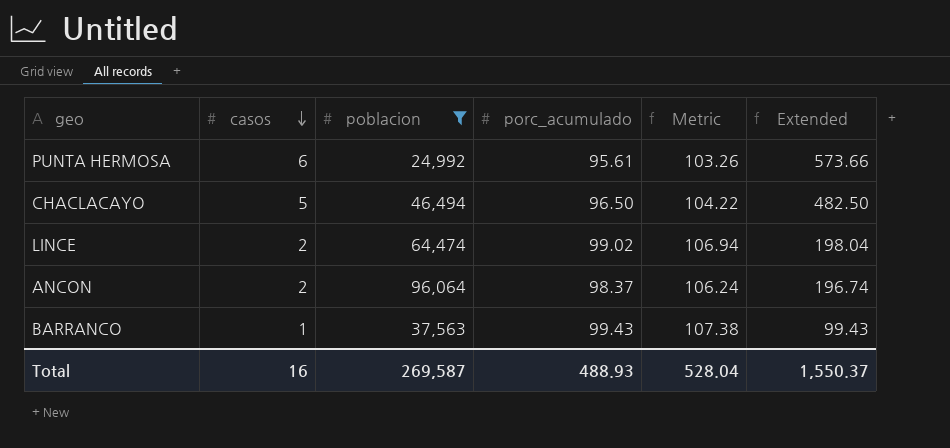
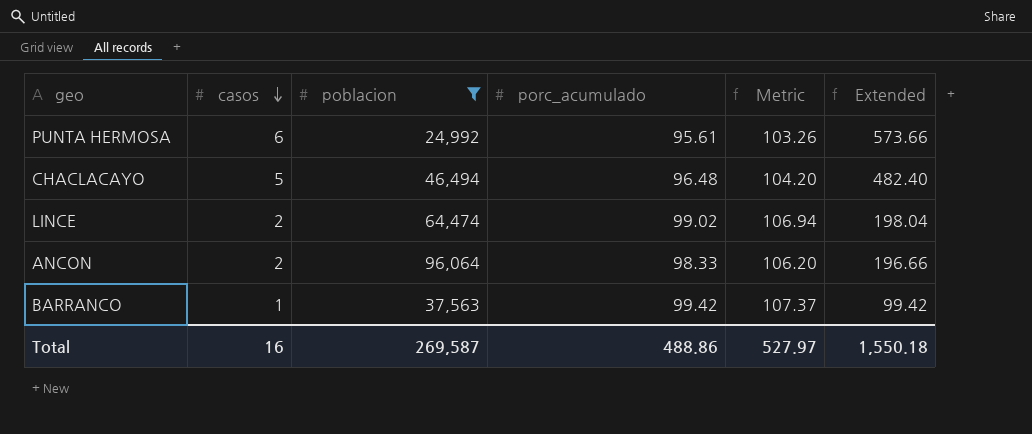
CHACLACAYO | porc_acumulado: 96.50 -> 96.48
CHACLACAYO | Metric: 104.22 -> 104.20
CHACLACAYO | Extended: 482.50 -> 482.40
ANCON | porc_acumulado: 98.37 -> 98.33
ANCON | Metric: 106.24 -> 106.20
ANCON | Extended: 196.74 -> 196.66
BARRANCO | porc_acumulado: 99.43 -> 99.42
BARRANCO | Metric: 107.38 -> 107.37
BARRANCO | Extended: 99.43 -> 99.42
Total | porc_acumulado: 488.93 -> 488.86
Total | Metric: 528.04 -> 527.97
Total | Extended: 1,550.37 -> 1,550.18

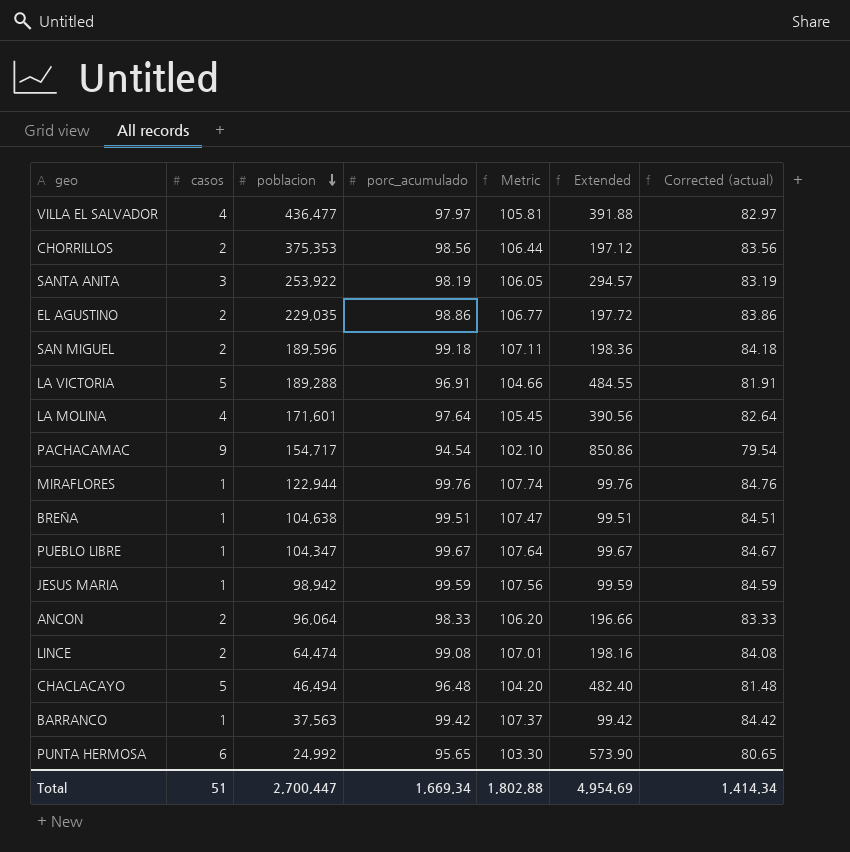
filter: poblacion <= 96,064 -> none
row order: casos descending -> poblacion descending
column Corrected (actual) | formula: none -> [porc_acumulado] - 15
LINCE | porc_acumulado: 99.02 -> 99.08
LINCE | Metric: 106.94 -> 107.01
LINCE | Extended: 198.04 -> 198.16
PUNTA HERMOSA | porc_acumulado: 95.61 -> 95.65
PUNTA HERMOSA | Metric: 103.26 -> 103.30
PUNTA HERMOSA | Extended: 573.66 -> 573.90
Total | casos: 16 -> 51
Total | poblacion: 269,587 -> 2,700,447
Total | porc_acumulado: 488.86 -> 1,669.34
Total | Metric: 527.97 -> 1,802.88
Total | Extended: 1,550.18 -> 4,954.69

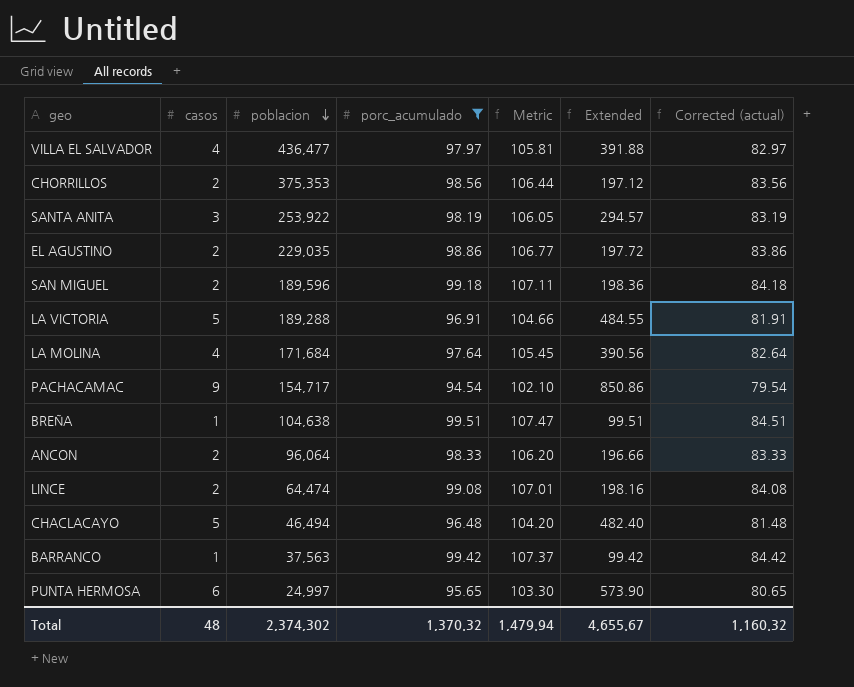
filter: none -> porc_acumulado <= 99.51
LA MOLINA | poblacion: 171,601 -> 171,684
PUNTA HERMOSA | poblacion: 24,992 -> 24,997
Total | casos: 51 -> 48
Total | poblacion: 2,700,447 -> 2,374,302
Total | porc_acumulado: 1,669.34 -> 1,370.32
Total | Metric: 1,802.88 -> 1,479.94
Total | Extended: 4,954.69 -> 4,655.67
Total | Corrected (actual): 1,414.34 -> 1,160.32

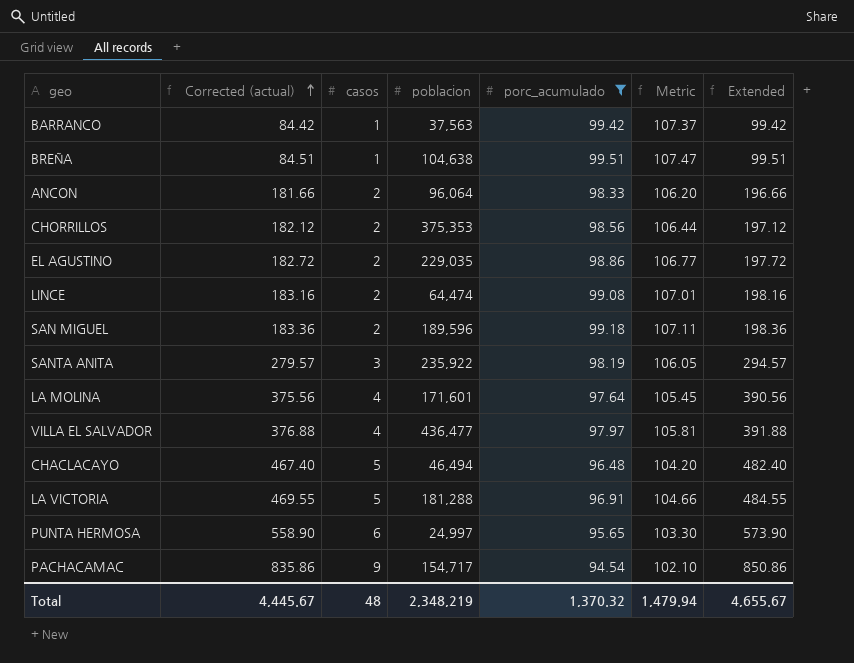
row order: poblacion descending -> Corrected (actual) ascending
column Corrected (actual) | formula: [porc_acumulado] - 15 -> [Extended] - 15
column Corrected (actual) | position: 7 -> 2
SANTA ANITA | poblacion: 253,922 -> 235,922
LA MOLINA | poblacion: 171,684 -> 171,601
LA VICTORIA | poblacion: 189,288 -> 181,288
Total | Corrected (actual): 1,160.32 -> 4,445.67
Total | poblacion: 2,374,302 -> 2,348,219

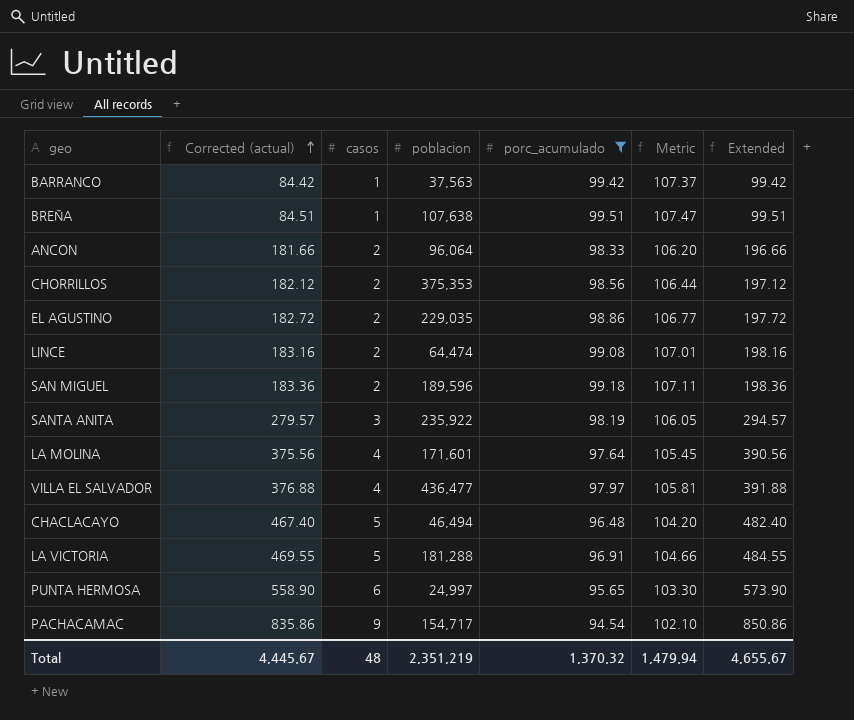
BREÑA | poblacion: 104,638 -> 107,638
Total | poblacion: 2,348,219 -> 2,351,219

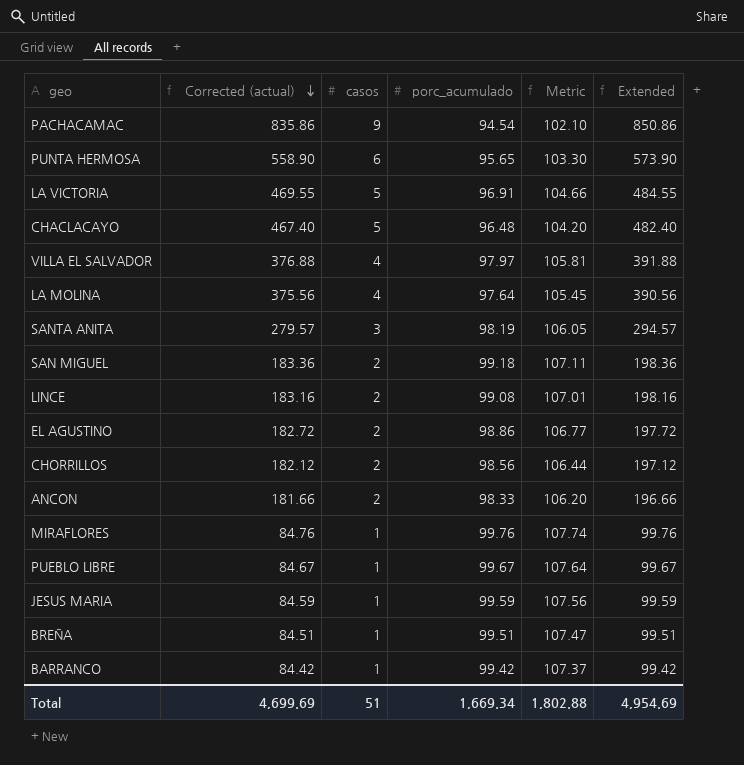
filter: porc_acumulado <= 99.51 -> none
row order: Corrected (actual) ascending -> Corrected (actual) descending
column poblacion | position: 4 -> none
Total | Corrected (actual): 4,445.67 -> 4,699.69
Total | casos: 48 -> 51
Total | porc_acumulado: 1,370.32 -> 1,669.34
Total | Metric: 1,479.94 -> 1,802.88
Total | Extended: 4,655.67 -> 4,954.69

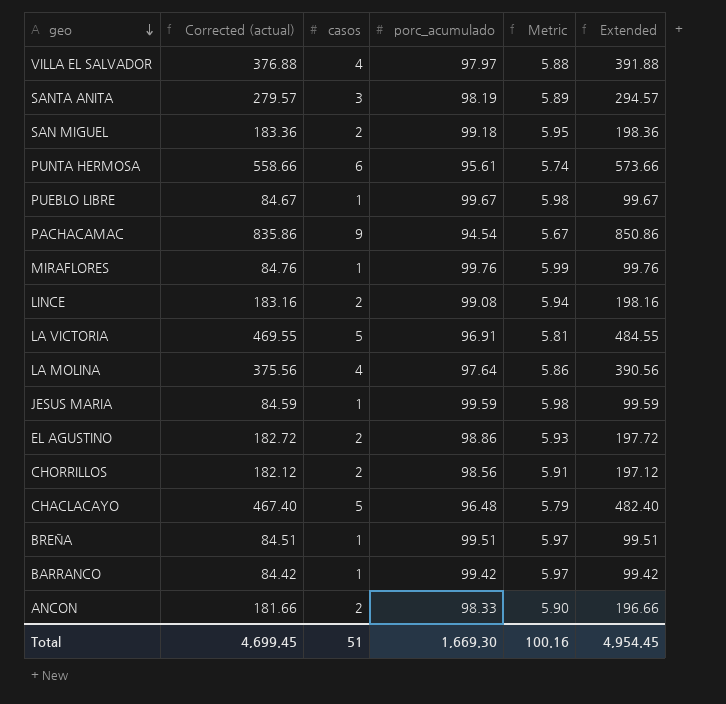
row order: Corrected (actual) descending -> geo descending
column Metric | formula: [porc_acumulado] * 1.08 -> [porc_acumulado] * 0.06
PUNTA HERMOSA | Corrected (actual): 558.90 -> 558.66
PUNTA HERMOSA | porc_acumulado: 95.65 -> 95.61
PUNTA HERMOSA | Extended: 573.90 -> 573.66
Total | Corrected (actual): 4,699.69 -> 4,699.45
Total | porc_acumulado: 1,669.34 -> 1,669.30
Total | Metric: 1,802.88 -> 100.16
Total | Extended: 4,954.69 -> 4,954.45

